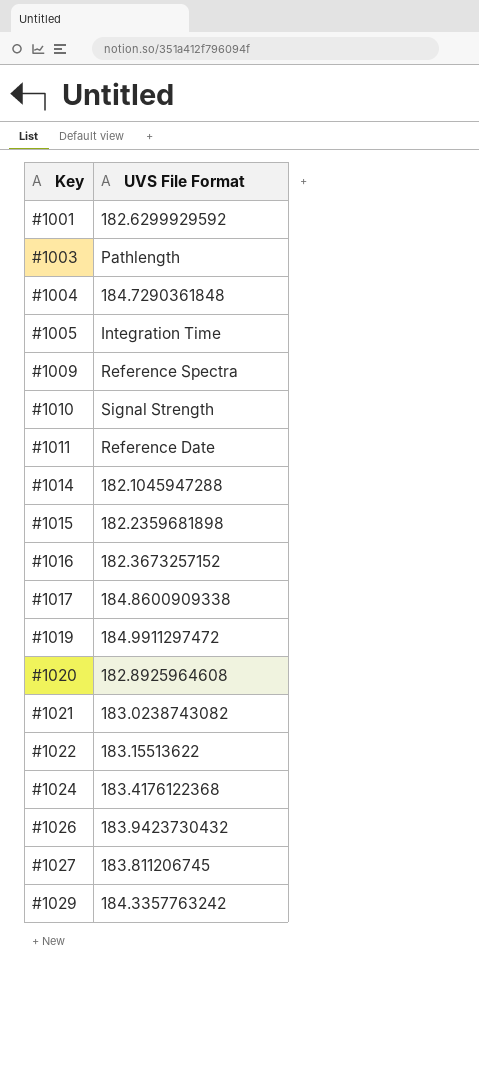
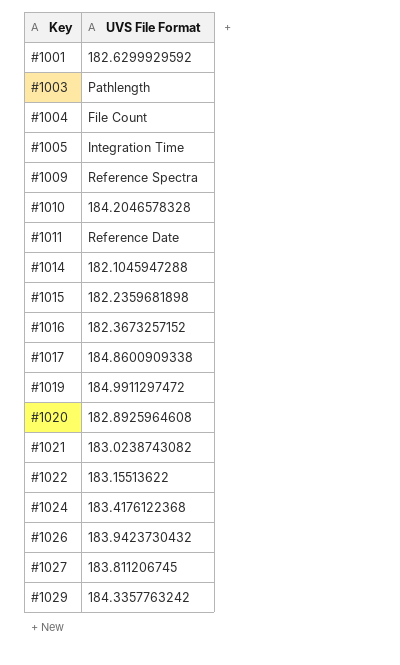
#1004 | UVS File Format: 184.7290361848 -> File Count
#1010 | UVS File Format: Signal Strength -> 184.2046578328

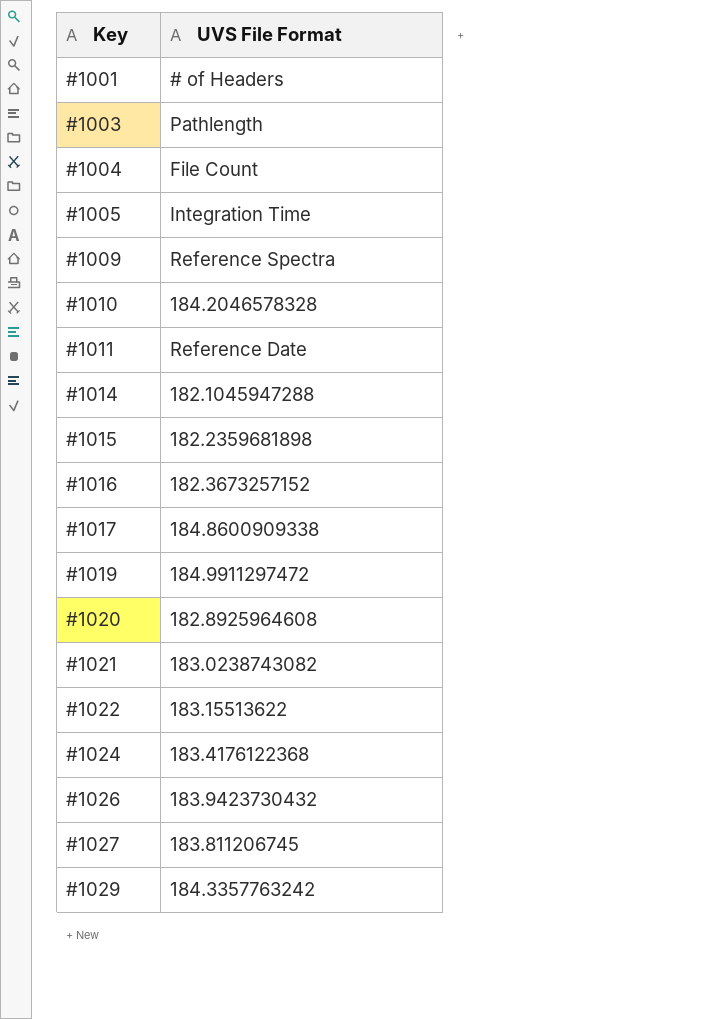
#1001 | UVS File Format: 182.6299929592 -> # of Headers

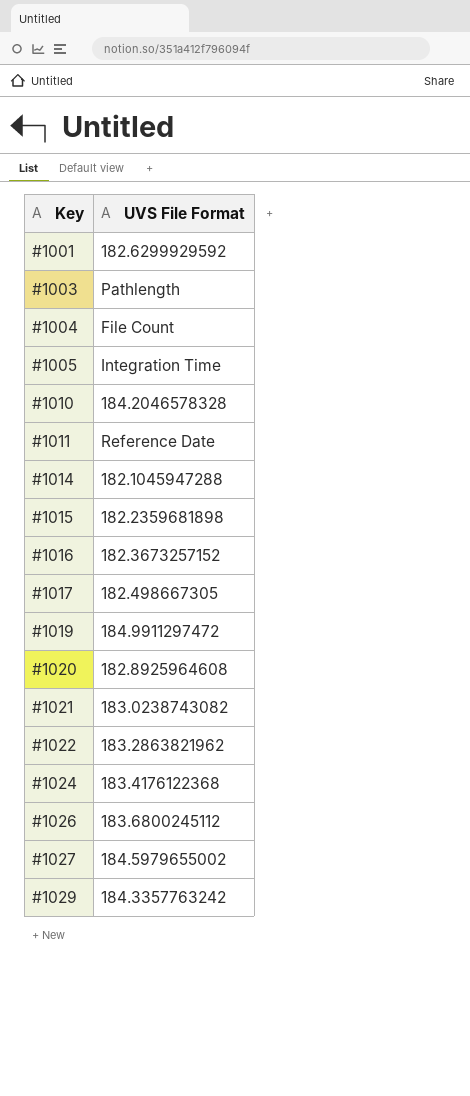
row #1009: Reference Spectra -> none
#1001 | UVS File Format: # of Headers -> 182.6299929592
#1017 | UVS File Format: 184.8600909338 -> 182.498667305
#1022 | UVS File Format: 183.15513622 -> 183.2863821962
#1026 | UVS File Format: 183.9423730432 -> 183.6800245112
#1027 | UVS File Format: 183.811206745 -> 184.5979655002

